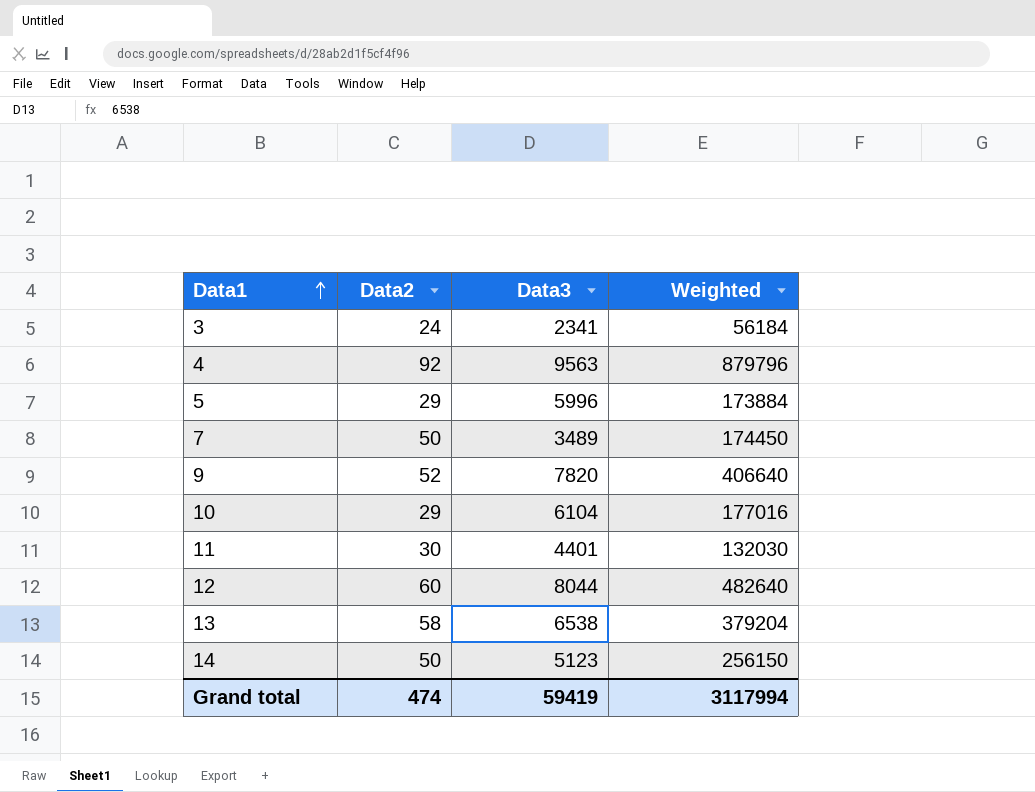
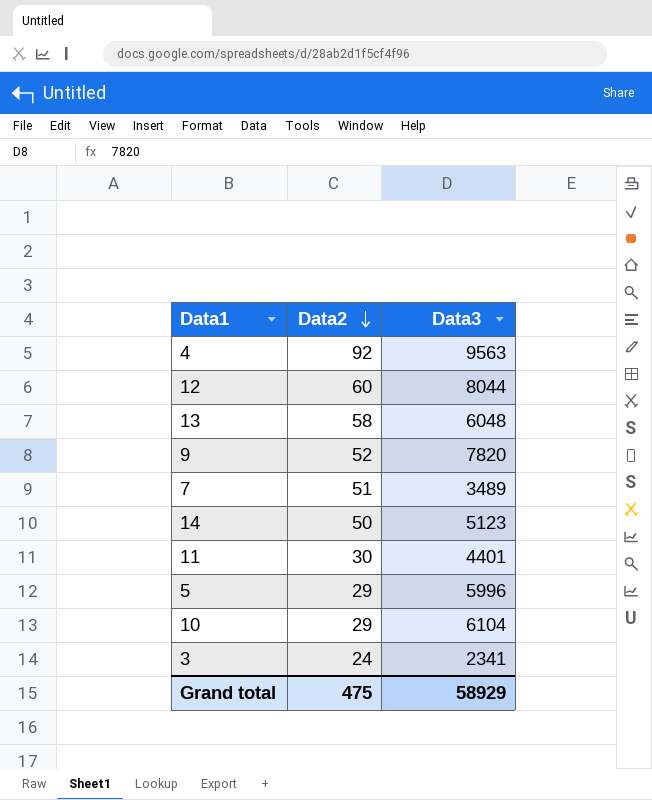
row order: Data1 ascending -> Data2 descending
column Weighted | formula: [Data2] * [Data3] -> none
13 | Data3: 6538 -> 6048
7 | Data2: 50 -> 51
Grand total | Data2: 474 -> 475
Grand total | Data3: 59419 -> 58929

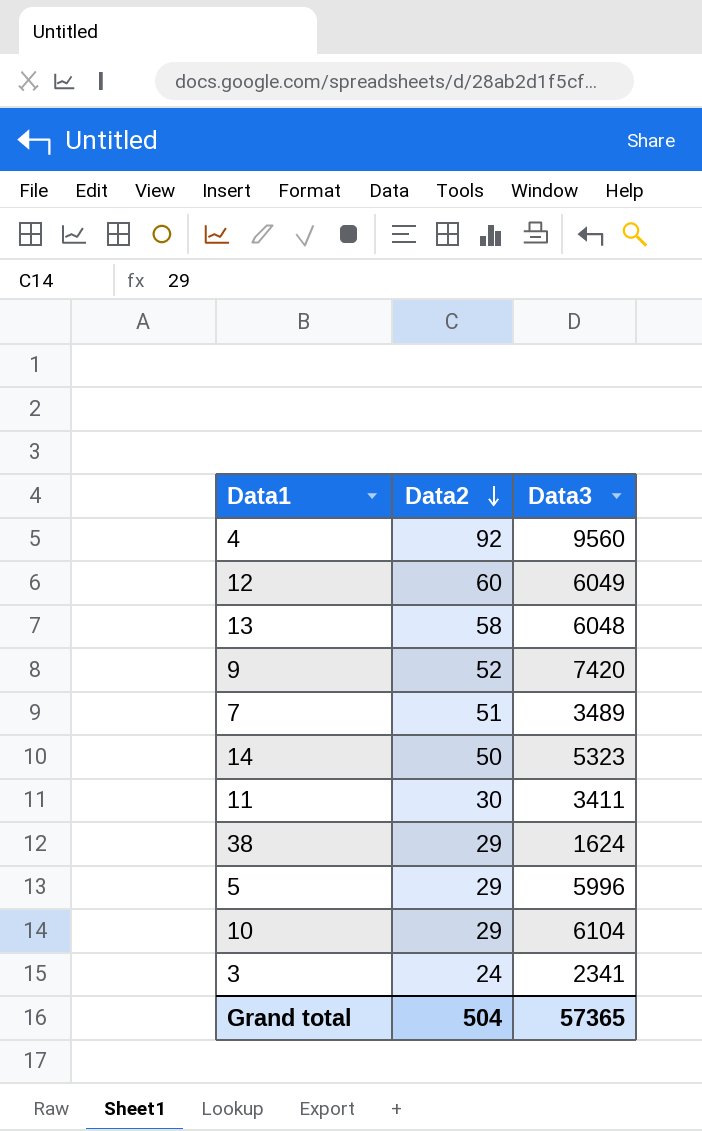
4 | Data3: 9563 -> 9560
12 | Data3: 8044 -> 6049
9 | Data3: 7820 -> 7420
14 | Data3: 5123 -> 5323
11 | Data3: 4401 -> 3411
row 38: none -> 29 | 1624
Grand total | Data2: 475 -> 504
Grand total | Data3: 58929 -> 57365

